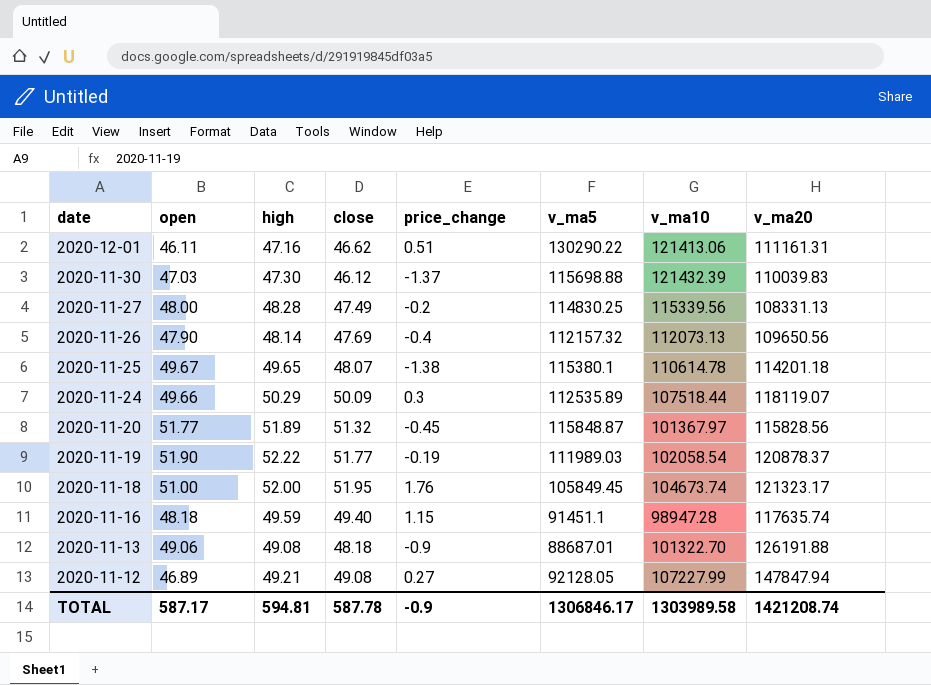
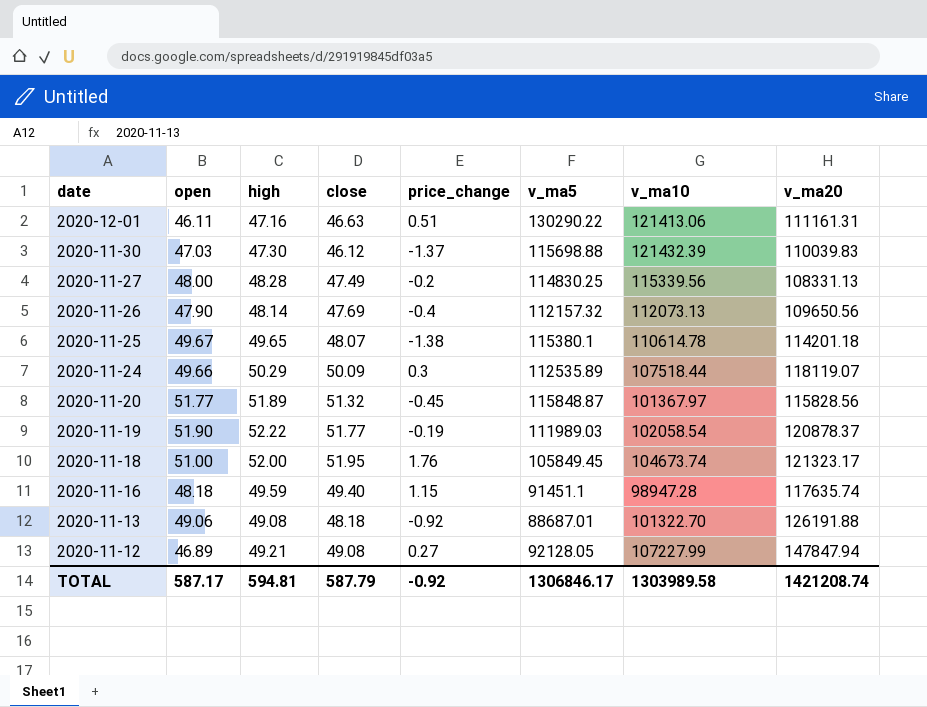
2020-12-01 | close: 46.62 -> 46.63
2020-11-13 | price_change: -0.9 -> -0.92
TOTAL | close: 587.78 -> 587.79
TOTAL | price_change: -0.9 -> -0.92

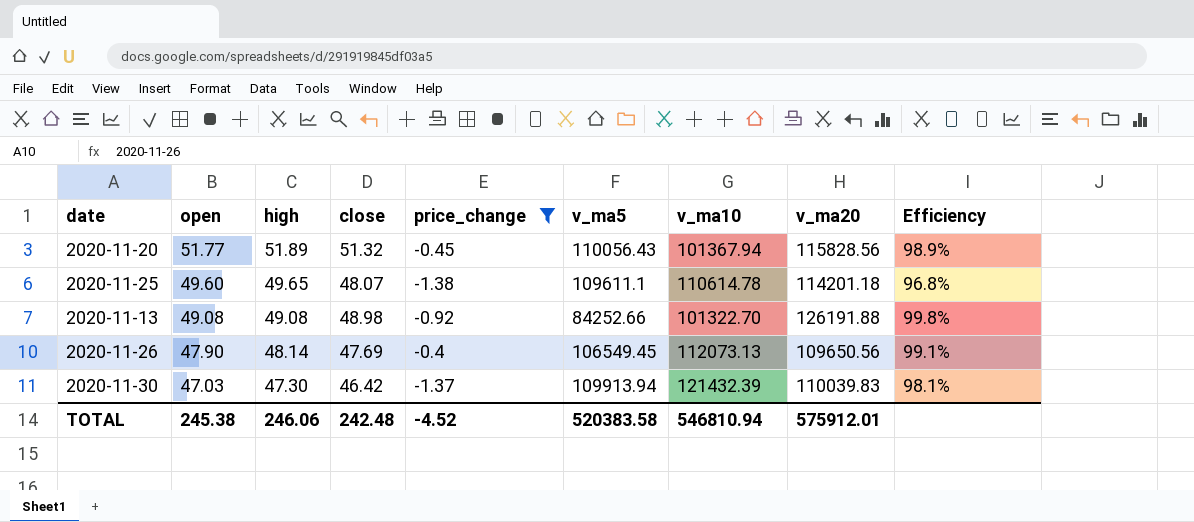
filter: none -> price_change <= -0.4
row order: date descending -> open descending
column Efficiency | formula: none -> [close] / [high]
2020-11-20 | v_ma5: 115848.87 -> 110056.43
2020-11-20 | v_ma10: 101367.97 -> 101367.94
2020-11-25 | open: 49.67 -> 49.60
2020-11-25 | v_ma5: 115380.1 -> 109611.1
2020-11-13 | open: 49.06 -> 49.08
2020-11-13 | close: 48.18 -> 48.98
2020-11-13 | v_ma5: 88687.01 -> 84252.66
2020-11-26 | v_ma5: 112157.32 -> 106549.45
2020-11-30 | close: 46.12 -> 46.42
2020-11-30 | v_ma5: 115698.88 -> 109913.94
TOTAL | open: 587.17 -> 245.38
TOTAL | high: 594.81 -> 246.06
TOTAL | close: 587.79 -> 242.48
TOTAL | price_change: -0.92 -> -4.52
TOTAL | v_ma5: 1306846.17 -> 520383.58
TOTAL | v_ma10: 1303989.58 -> 546810.94
TOTAL | v_ma20: 1421208.74 -> 575912.01

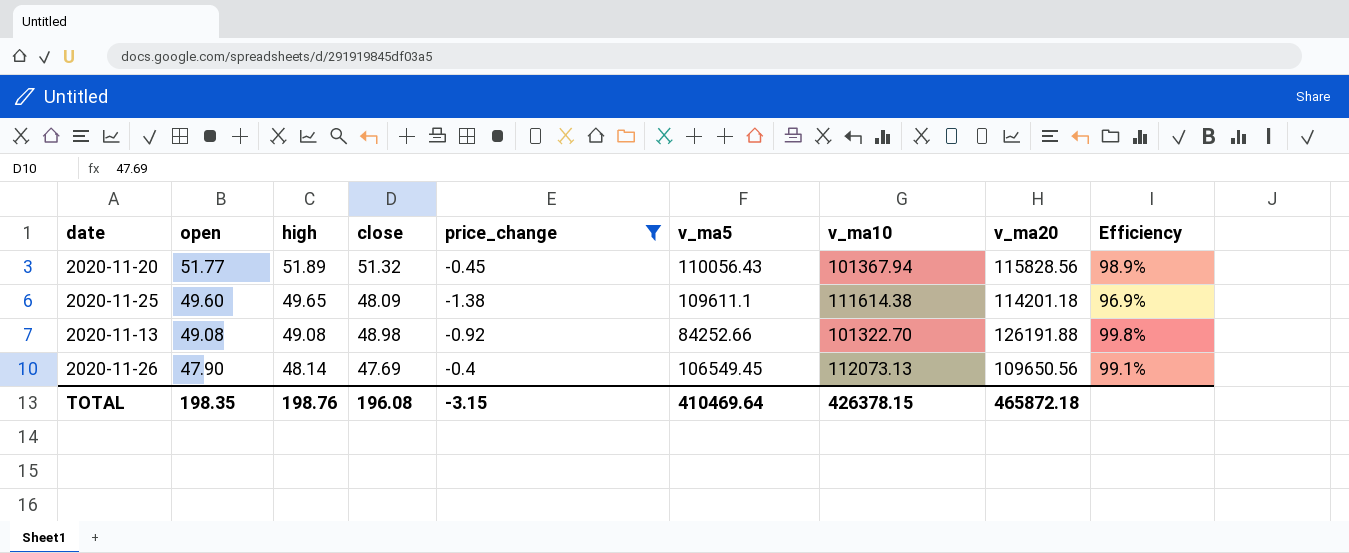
row 2020-11-30: 47.03 | 47.30 | 46.42 | -1.37 | 109913.94 | 121432.39 | 110039.83 | 98.1% -> none
2020-11-25 | close: 48.07 -> 48.09
2020-11-25 | v_ma10: 110614.78 -> 111614.38
2020-11-25 | Efficiency: 96.8% -> 96.9%
TOTAL | open: 245.38 -> 198.35
TOTAL | high: 246.06 -> 198.76
TOTAL | close: 242.48 -> 196.08
TOTAL | price_change: -4.52 -> -3.15
TOTAL | v_ma5: 520383.58 -> 410469.64
TOTAL | v_ma10: 546810.94 -> 426378.15
TOTAL | v_ma20: 575912.01 -> 465872.18

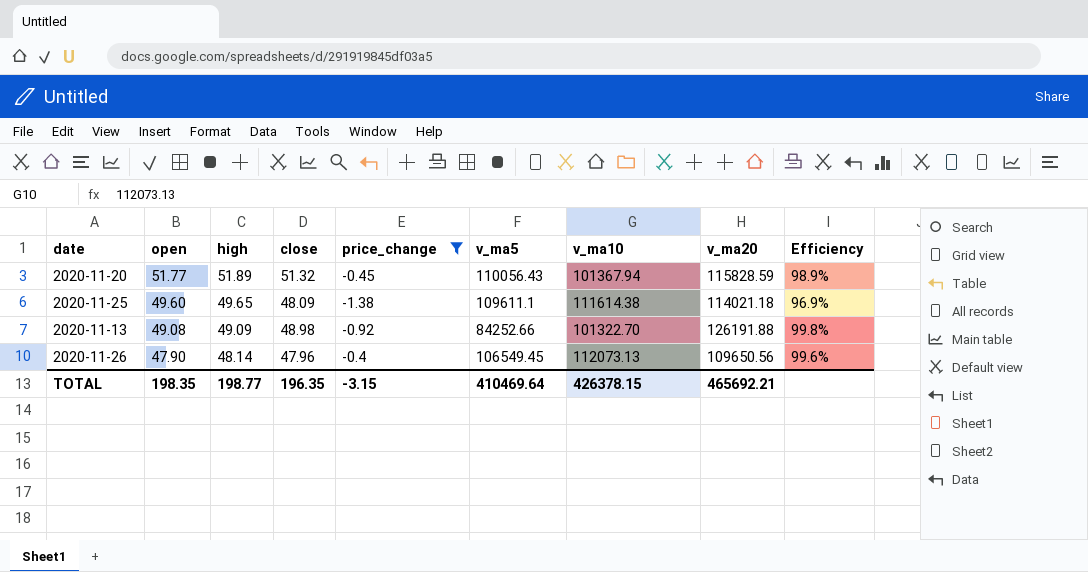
2020-11-20 | v_ma20: 115828.56 -> 115828.59
2020-11-25 | v_ma20: 114201.18 -> 114021.18
2020-11-13 | high: 49.08 -> 49.09
2020-11-26 | close: 47.69 -> 47.96
2020-11-26 | Efficiency: 99.1% -> 99.6%
TOTAL | high: 198.76 -> 198.77
TOTAL | close: 196.08 -> 196.35
TOTAL | v_ma20: 465872.18 -> 465692.21

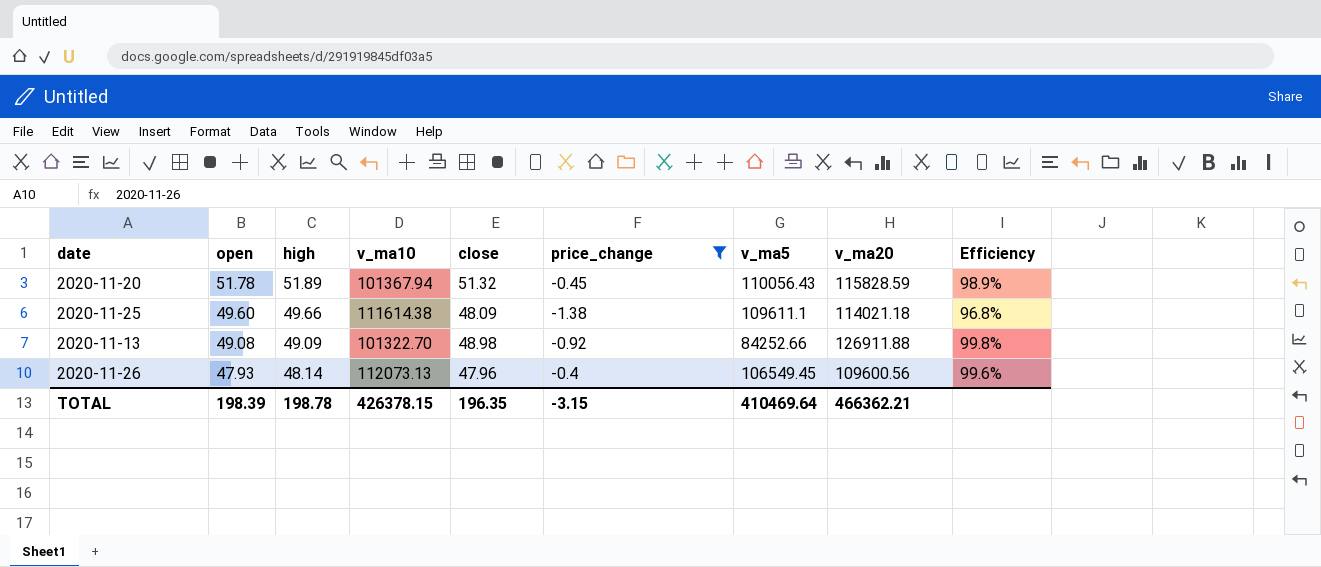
column v_ma10 | position: 7 -> 4
2020-11-20 | open: 51.77 -> 51.78
2020-11-25 | high: 49.65 -> 49.66
2020-11-25 | Efficiency: 96.9% -> 96.8%
2020-11-13 | v_ma20: 126191.88 -> 126911.88
2020-11-26 | open: 47.90 -> 47.93
2020-11-26 | v_ma20: 109650.56 -> 109600.56
TOTAL | open: 198.35 -> 198.39
TOTAL | high: 198.77 -> 198.78
TOTAL | v_ma20: 465692.21 -> 466362.21

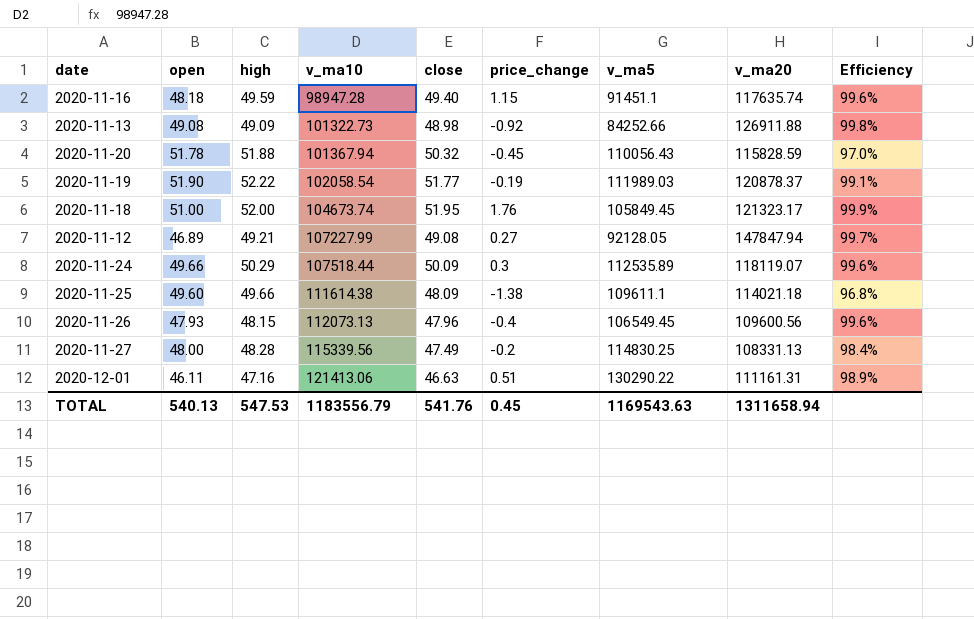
filter: price_change <= -0.4 -> none
row order: open descending -> v_ma10 ascending
2020-11-13 | v_ma10: 101322.70 -> 101322.73
2020-11-20 | high: 51.89 -> 51.88
2020-11-20 | close: 51.32 -> 50.32
2020-11-20 | Efficiency: 98.9% -> 97.0%
2020-11-26 | high: 48.14 -> 48.15
TOTAL | open: 198.39 -> 540.13
TOTAL | high: 198.78 -> 547.53
TOTAL | v_ma10: 426378.15 -> 1183556.79
TOTAL | close: 196.35 -> 541.76
TOTAL | price_change: -3.15 -> 0.45
TOTAL | v_ma5: 410469.64 -> 1169543.63
TOTAL | v_ma20: 466362.21 -> 1311658.94

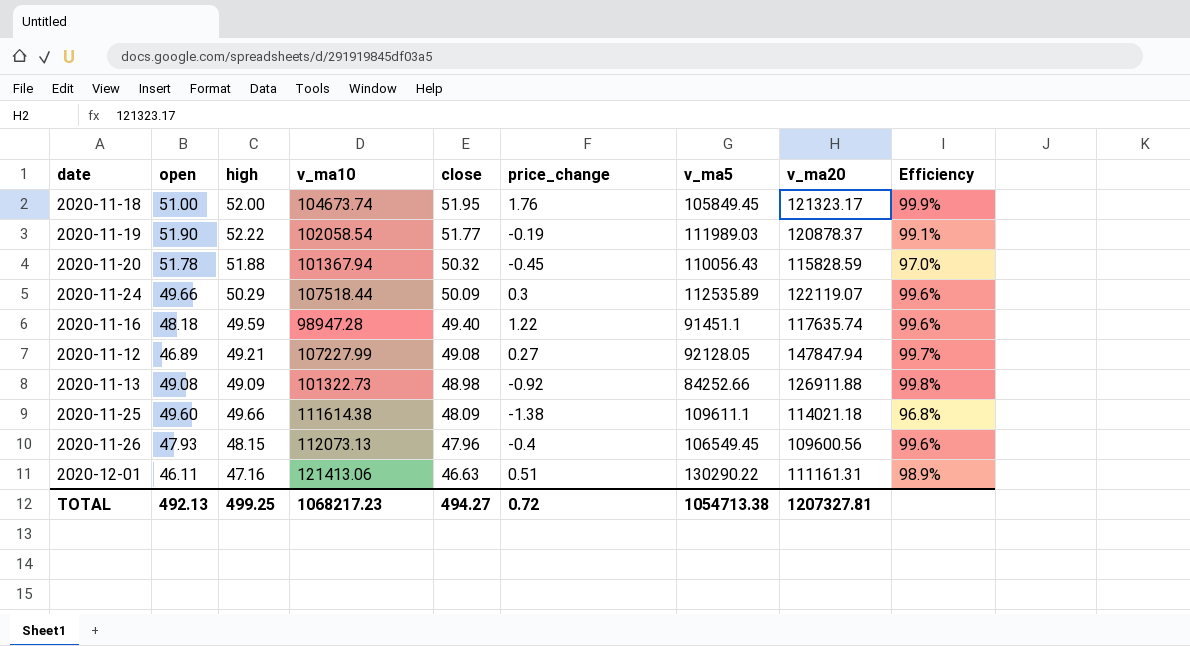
row order: v_ma10 ascending -> close descending
row 2020-11-27: 48.00 | 48.28 | 115339.56 | 47.49 | -0.2 | 114830.25 | 108331.13 | 98.4% -> none
2020-11-24 | v_ma20: 118119.07 -> 122119.07
2020-11-16 | price_change: 1.15 -> 1.22
TOTAL | open: 540.13 -> 492.13
TOTAL | high: 547.53 -> 499.25
TOTAL | v_ma10: 1183556.79 -> 1068217.23
TOTAL | close: 541.76 -> 494.27
TOTAL | price_change: 0.45 -> 0.72
TOTAL | v_ma5: 1169543.63 -> 1054713.38
TOTAL | v_ma20: 1311658.94 -> 1207327.81

